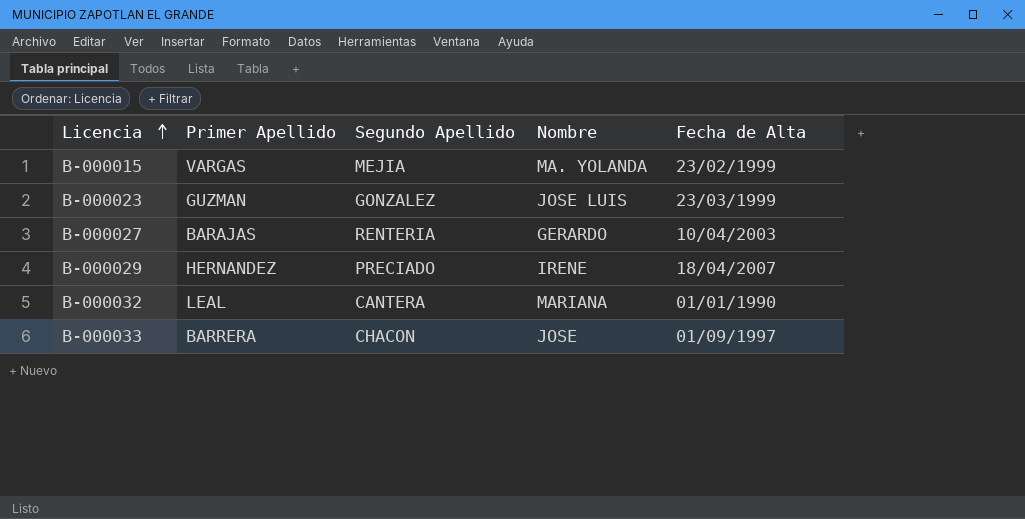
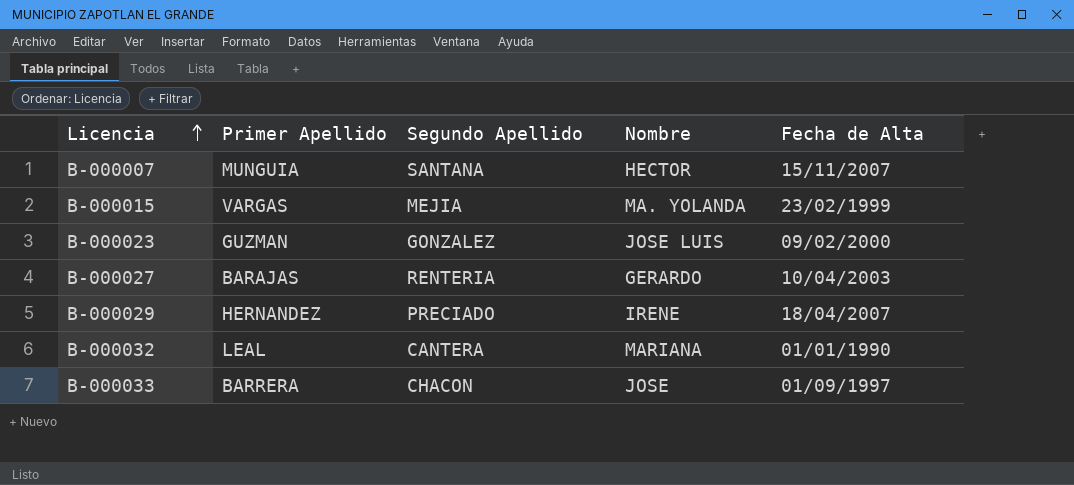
row B-000007: none -> MUNGUIA | SANTANA | HECTOR | 15/11/2007
B-000023 | Fecha de Alta: 23/03/1999 -> 09/02/2000

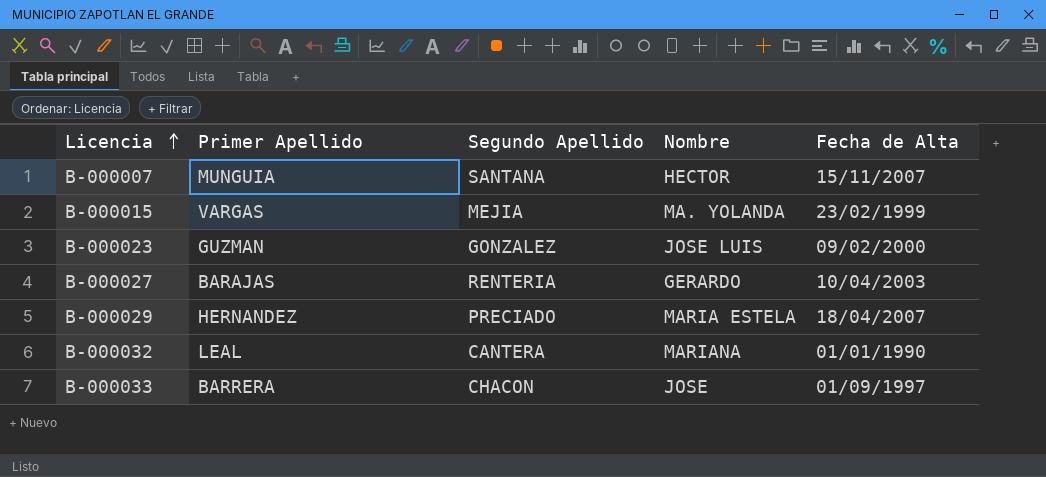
B-000029 | Nombre: IRENE -> MARIA ESTELA

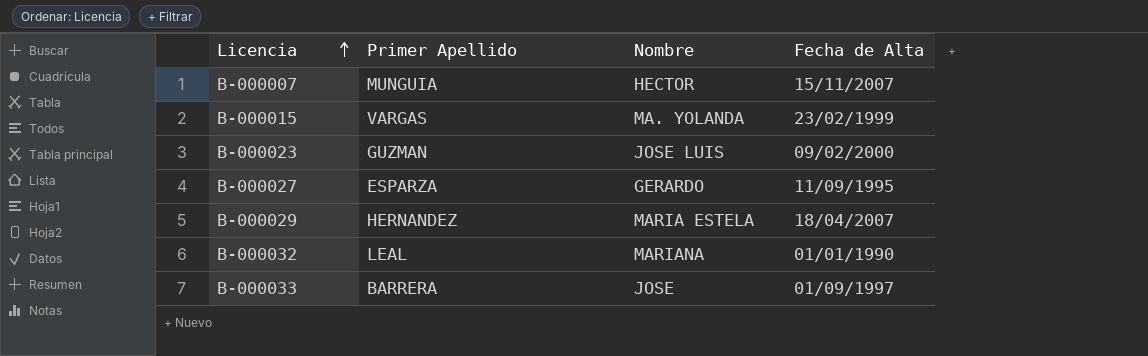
column Segundo Apellido | position: 3 -> none
B-000027 | Primer Apellido: BARAJAS -> ESPARZA
B-000027 | Fecha de Alta: 10/04/2003 -> 11/09/1995

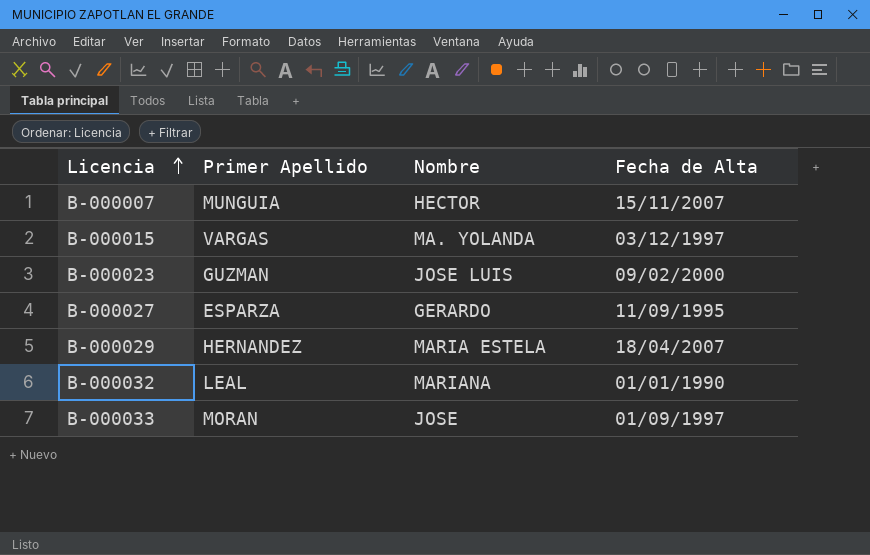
B-000015 | Fecha de Alta: 23/02/1999 -> 03/12/1997
B-000033 | Primer Apellido: BARRERA -> MORAN

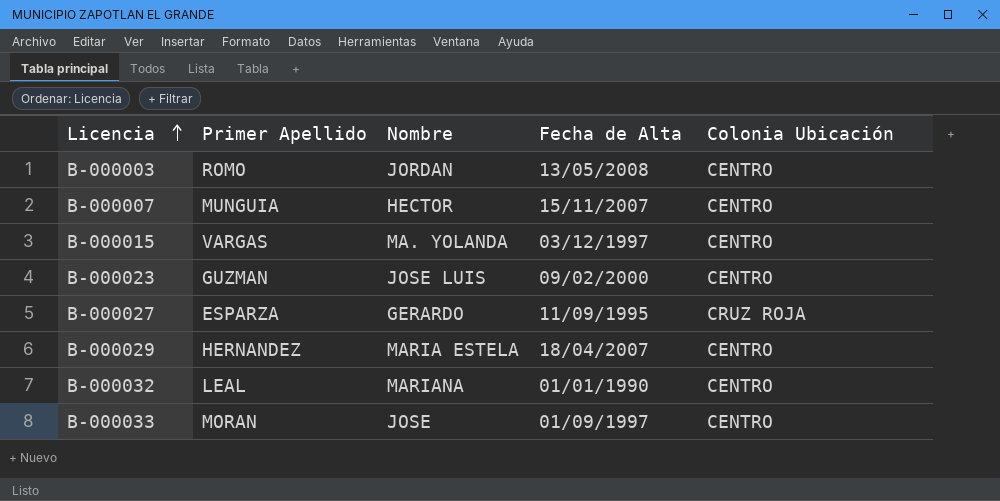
column Colonia Ubicación | position: none -> 5
row B-000003: none -> ROMO | JORDAN | 13/05/2008 | CENTRO

